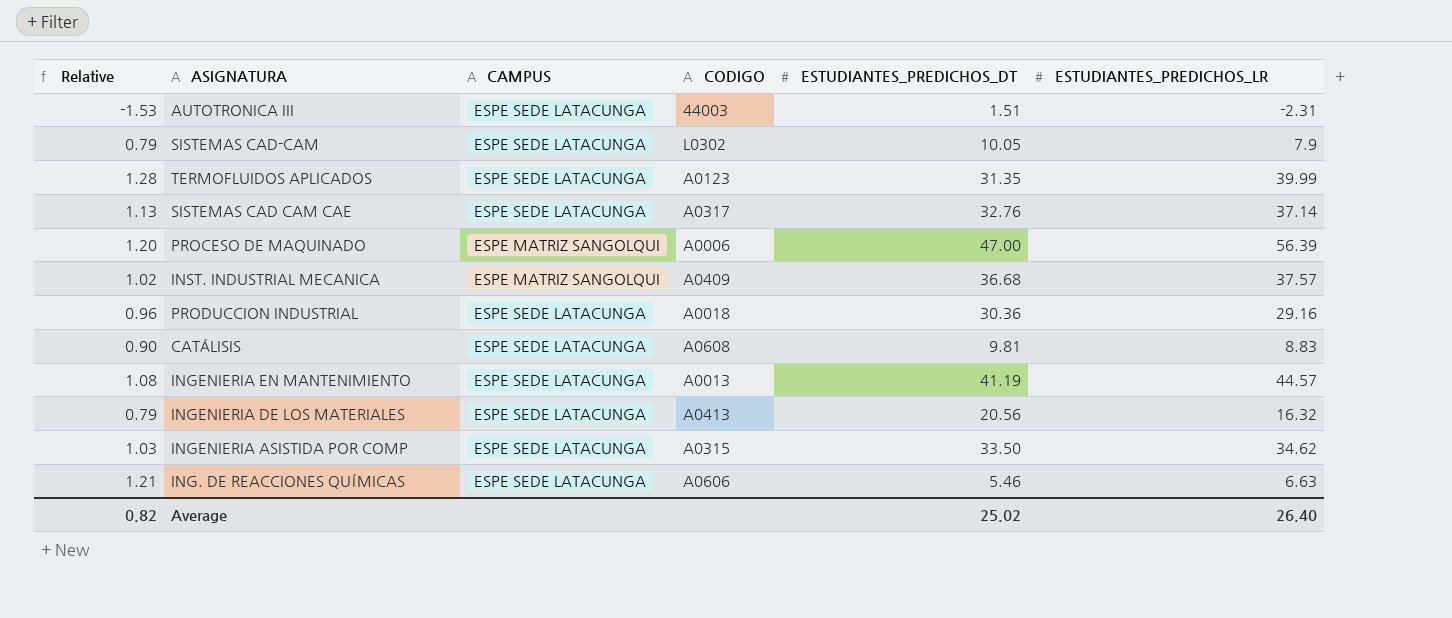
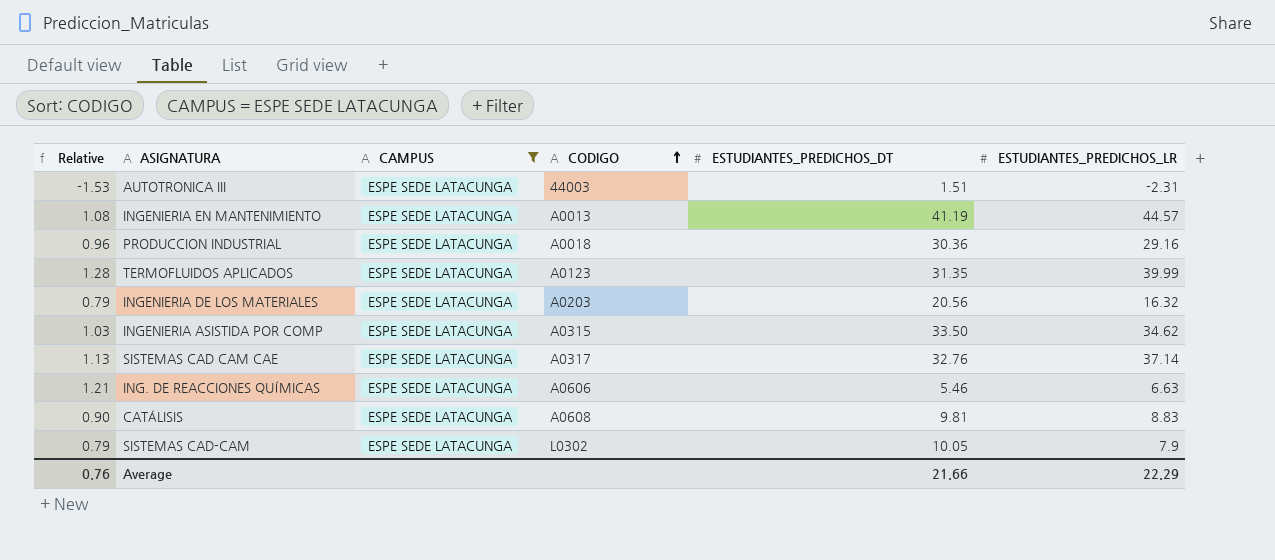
filter: none -> CAMPUS = ESPE SEDE LATACUNGA
row order: none -> CODIGO ascending
INGENIERIA DE LOS MATERIALES | CODIGO: A0413 -> A0203
Average | Relative: 0.82 -> 0.76
Average | ESTUDIANTES_PREDICHOS_DT: 25.02 -> 21.66
Average | ESTUDIANTES_PREDICHOS_LR: 26.40 -> 22.29

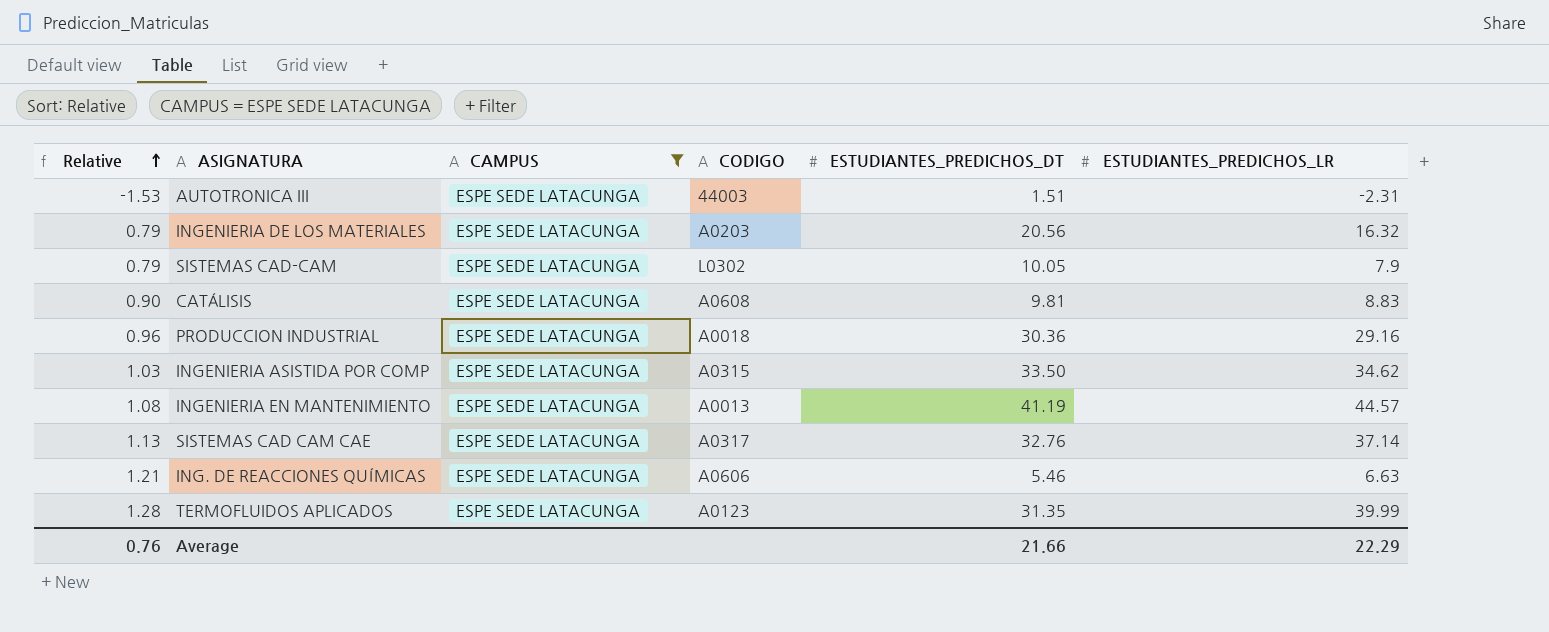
row order: CODIGO ascending -> Relative ascending

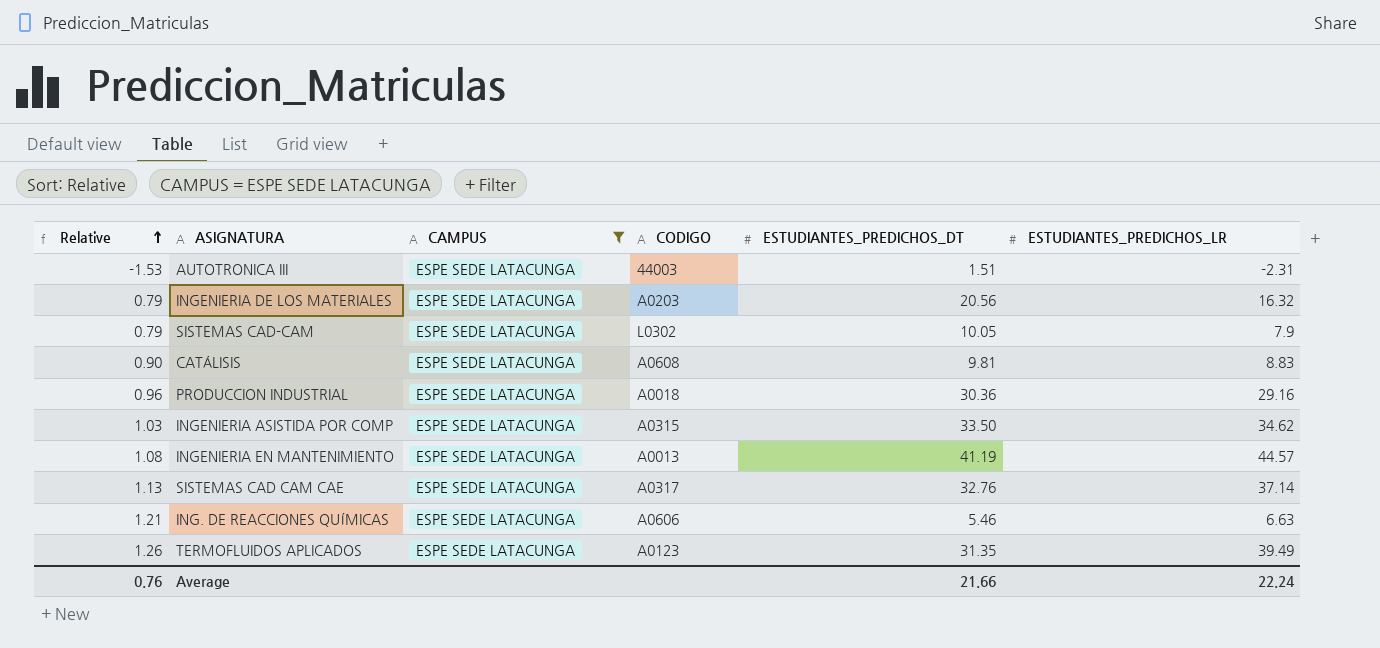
TERMOFLUIDOS APLICADOS | Relative: 1.28 -> 1.26
TERMOFLUIDOS APLICADOS | ESTUDIANTES_PREDICHOS_LR: 39.99 -> 39.49
Average | ESTUDIANTES_PREDICHOS_LR: 22.29 -> 22.24

